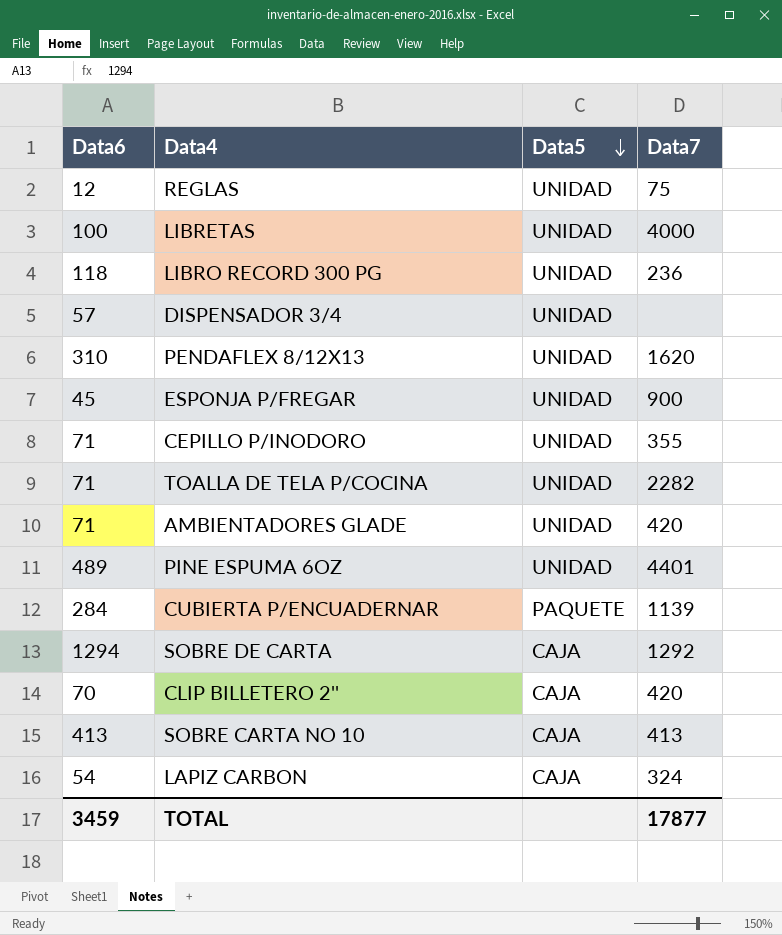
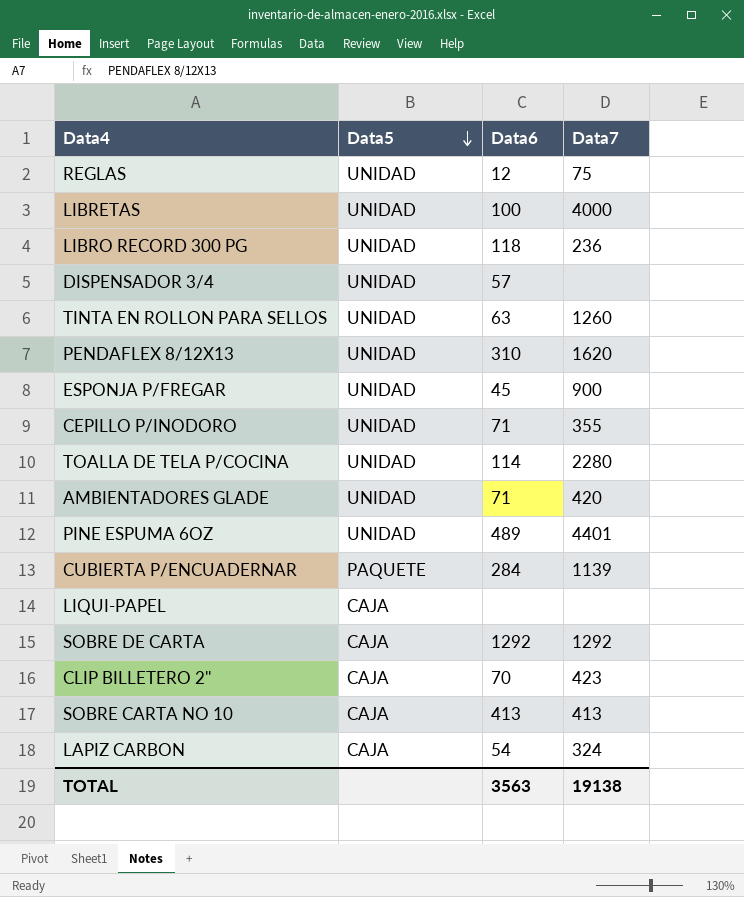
column Data6 | position: 1 -> 3
row TINTA EN ROLLON PARA SELLOS: none -> UNIDAD | 63 | 1260
TOALLA DE TELA P/COCINA | Data6: 71 -> 114
TOALLA DE TELA P/COCINA | Data7: 2282 -> 2280
row LIQUI-PAPEL: none -> CAJA | none | none
SOBRE DE CARTA | Data6: 1294 -> 1292
CLIP BILLETERO 2'' | Data7: 420 -> 423
TOTAL | Data6: 3459 -> 3563
TOTAL | Data7: 17877 -> 19138

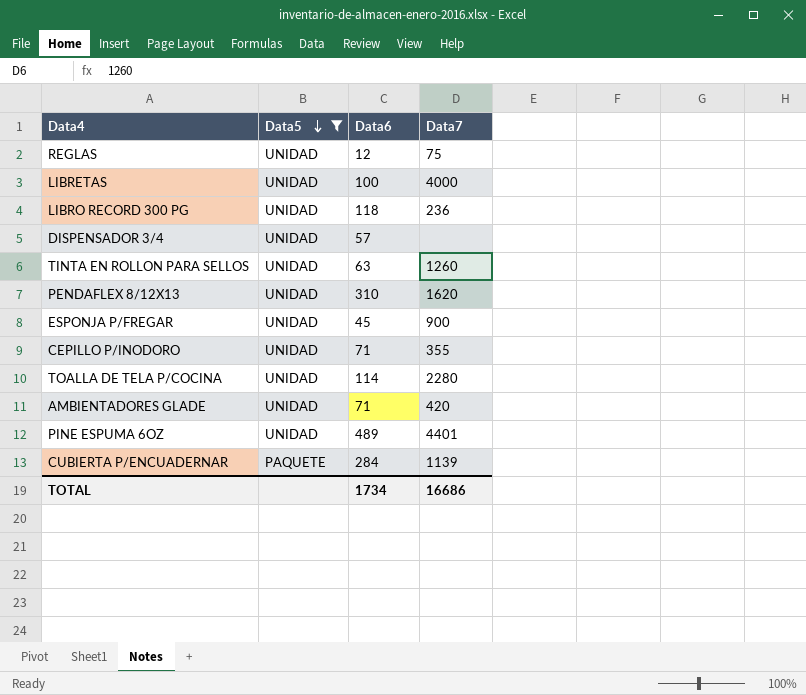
filter: none -> Data5 != CAJA
TOTAL | Data6: 3563 -> 1734
TOTAL | Data7: 19138 -> 16686

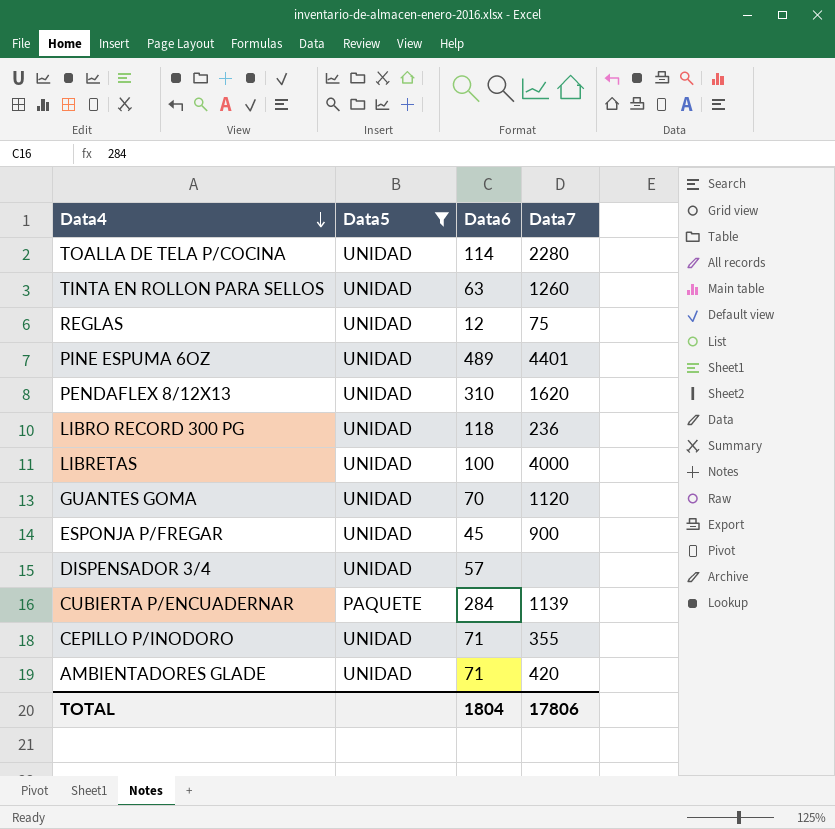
row order: Data5 descending -> Data4 descending
row GUANTES GOMA: none -> UNIDAD | 70 | 1120
TOTAL | Data6: 1734 -> 1804
TOTAL | Data7: 16686 -> 17806

